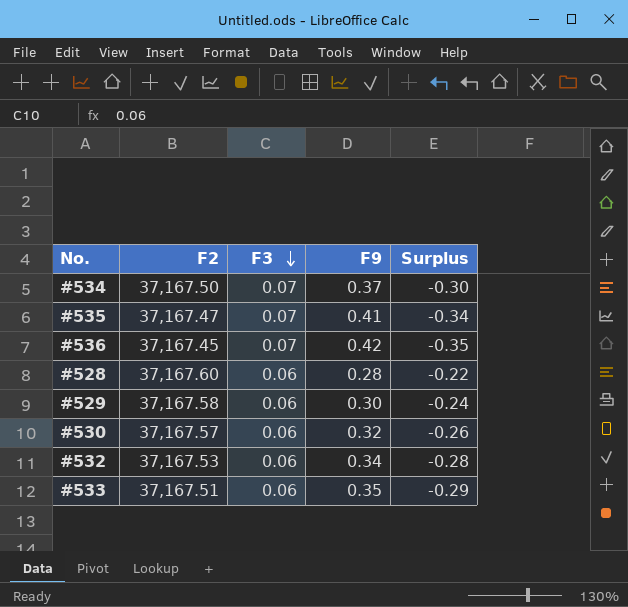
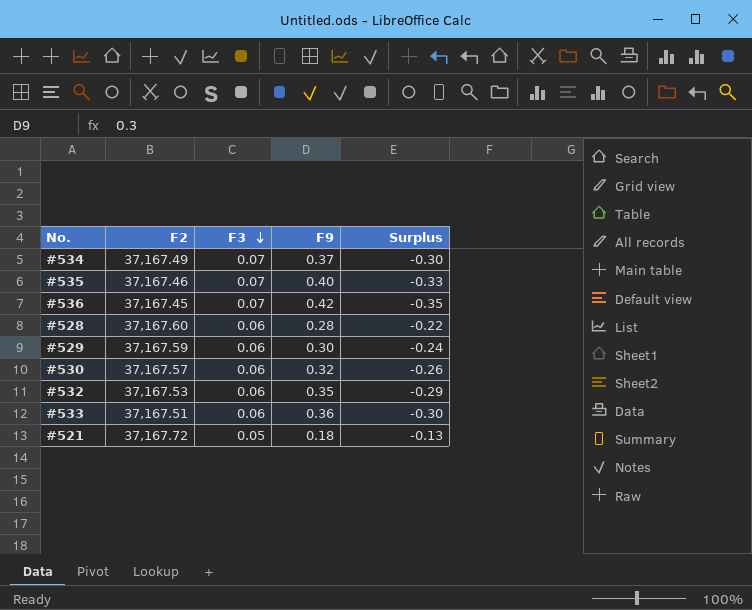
#534 | F2: 37,167.50 -> 37,167.49
#535 | F2: 37,167.47 -> 37,167.46
#535 | F9: 0.41 -> 0.40
#535 | Surplus: -0.34 -> -0.33
#529 | F2: 37,167.58 -> 37,167.59
#532 | F9: 0.34 -> 0.35
#532 | Surplus: -0.28 -> -0.29
#533 | F9: 0.35 -> 0.36
#533 | Surplus: -0.29 -> -0.30
row #521: none -> 37,167.72 | 0.05 | 0.18 | -0.13

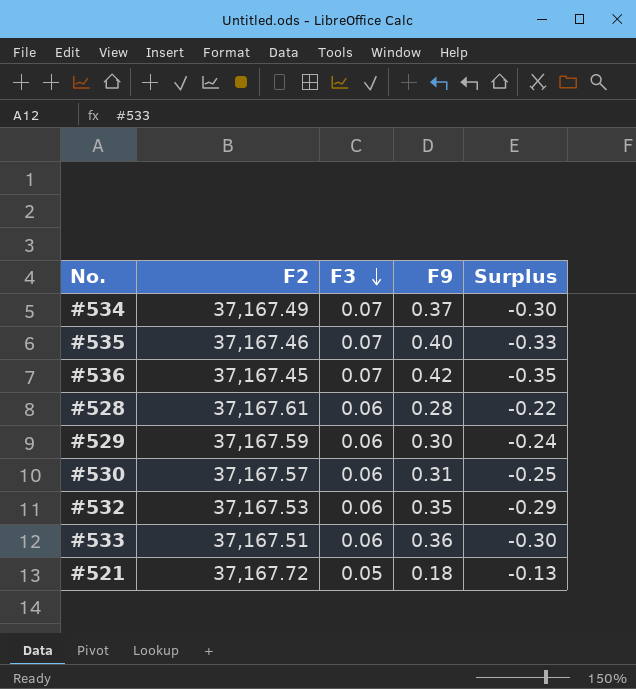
#528 | F2: 37,167.60 -> 37,167.61
#530 | F9: 0.32 -> 0.31
#530 | Surplus: -0.26 -> -0.25

